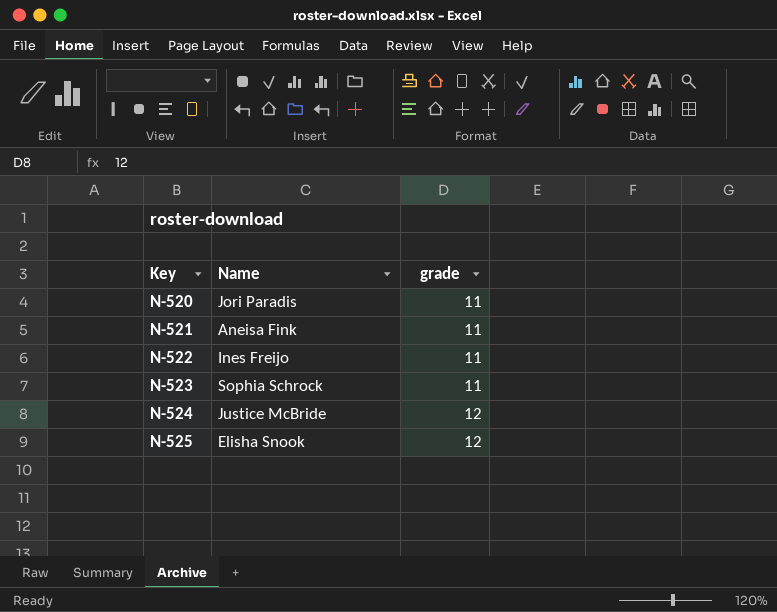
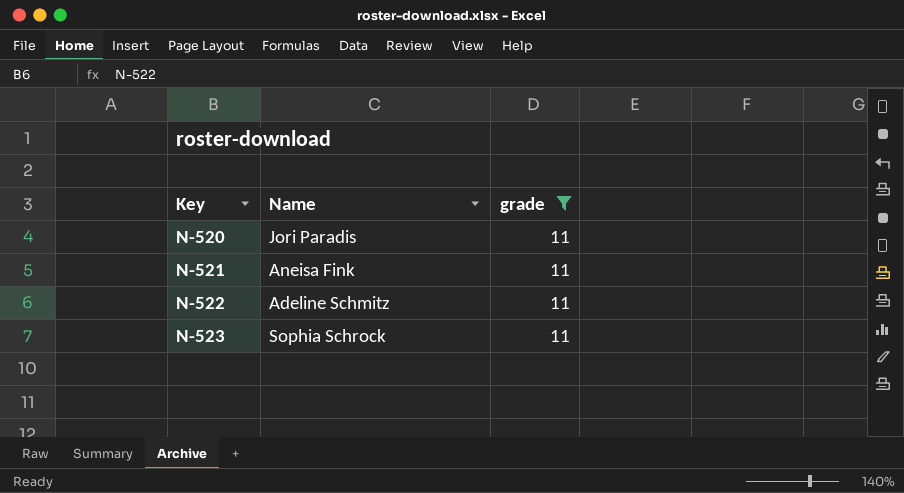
filter: none -> grade = 11
N-522 | Name: Ines Freijo -> Adeline Schmitz

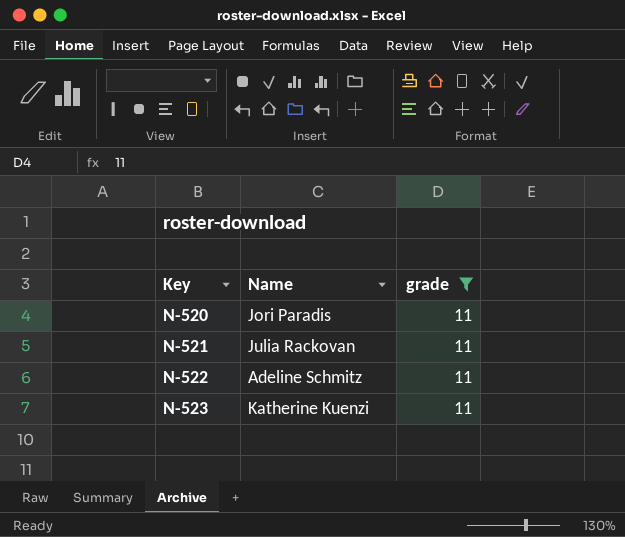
N-521 | Name: Aneisa Fink -> Julia Rackovan
N-523 | Name: Sophia Schrock -> Katherine Kuenzi

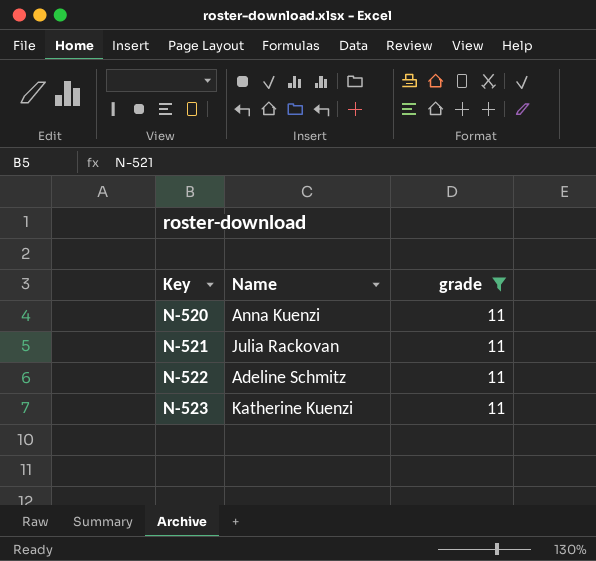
N-520 | Name: Jori Paradis -> Anna Kuenzi

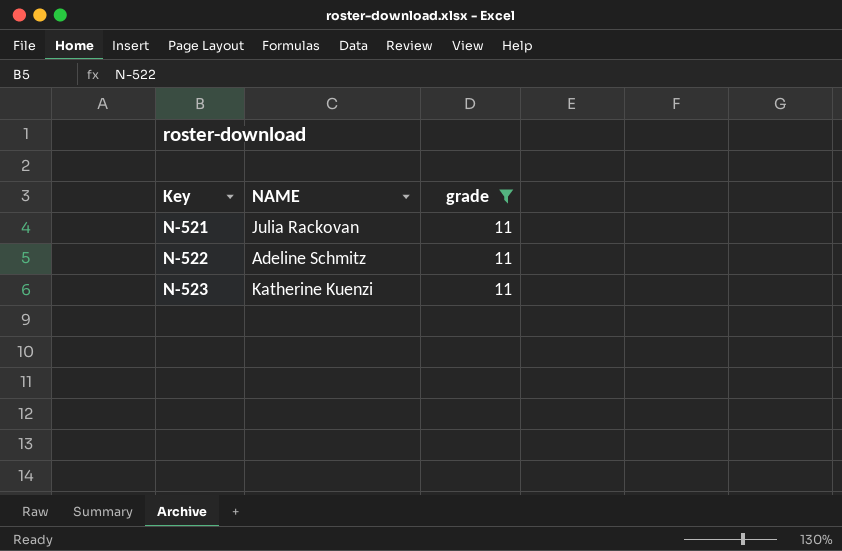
column name: Name -> NAME
row N-520: Anna Kuenzi | 11 -> none

